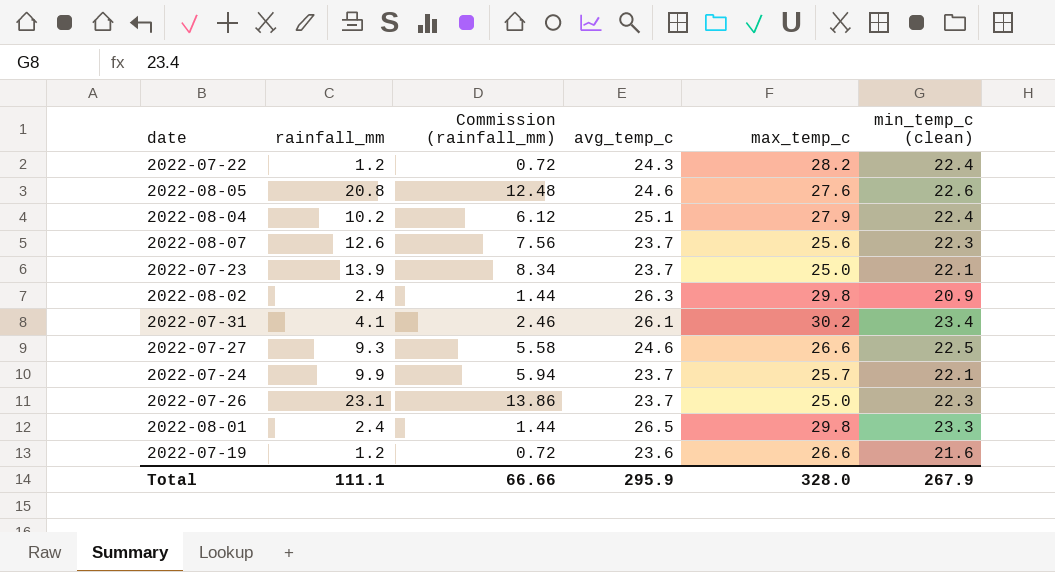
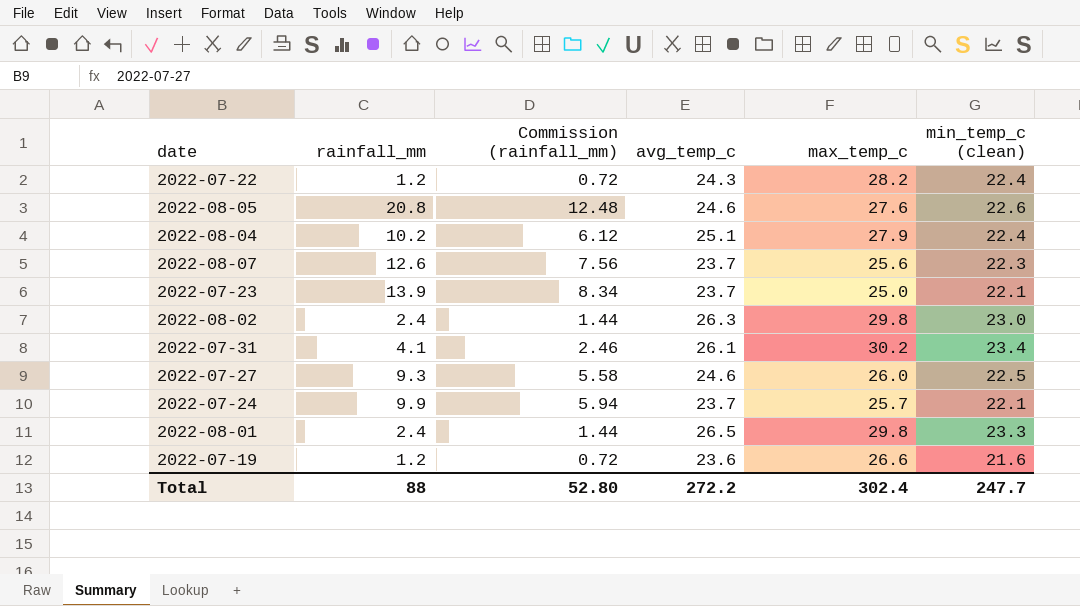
row 2022-07-26: 23.1 | 13.86 | 23.7 | 25.0 | 22.3 -> none
2022-08-02 | min_temp_c (clean): 20.9 -> 23.0
2022-07-27 | max_temp_c: 26.6 -> 26.0
Total | rainfall_mm: 111.1 -> 88
Total | Commission (rainfall_mm): 66.66 -> 52.80
Total | avg_temp_c: 295.9 -> 272.2
Total | max_temp_c: 328.0 -> 302.4
Total | min_temp_c (clean): 267.9 -> 247.7

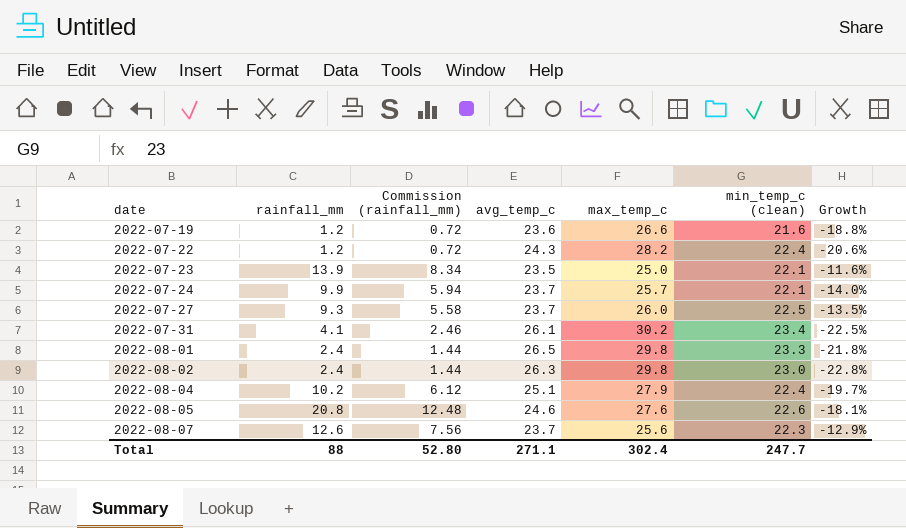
row order: none -> date ascending
column Growth | formula: none -> ([min_temp_c (clean)] - [max_temp_c]) / [max_temp_c]
2022-07-23 | avg_temp_c: 23.7 -> 23.5
2022-07-27 | avg_temp_c: 24.6 -> 23.7
Total | avg_temp_c: 272.2 -> 271.1

